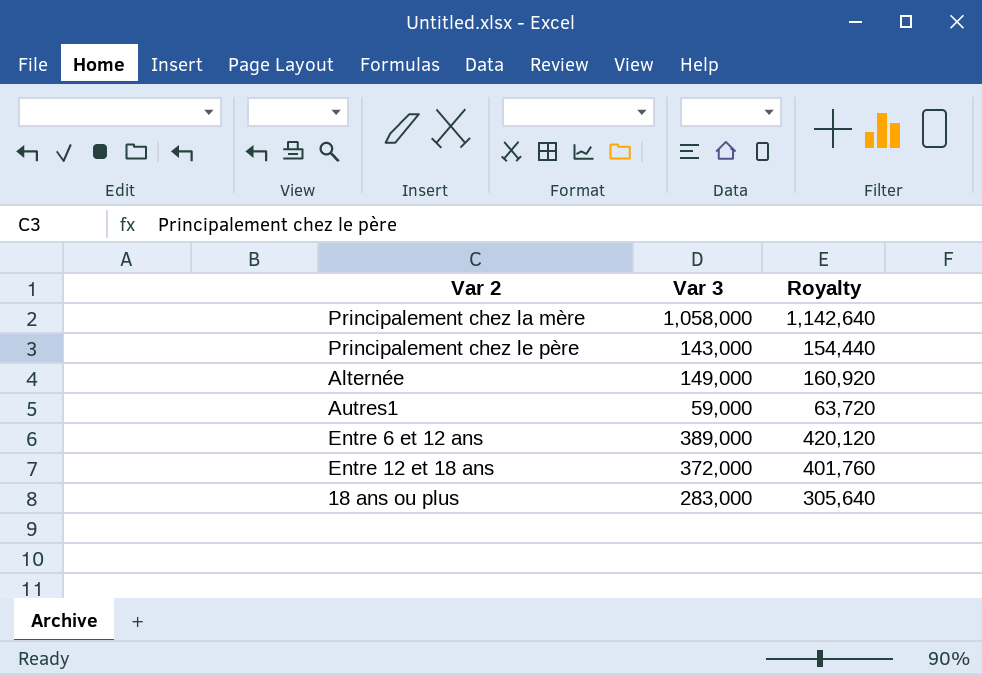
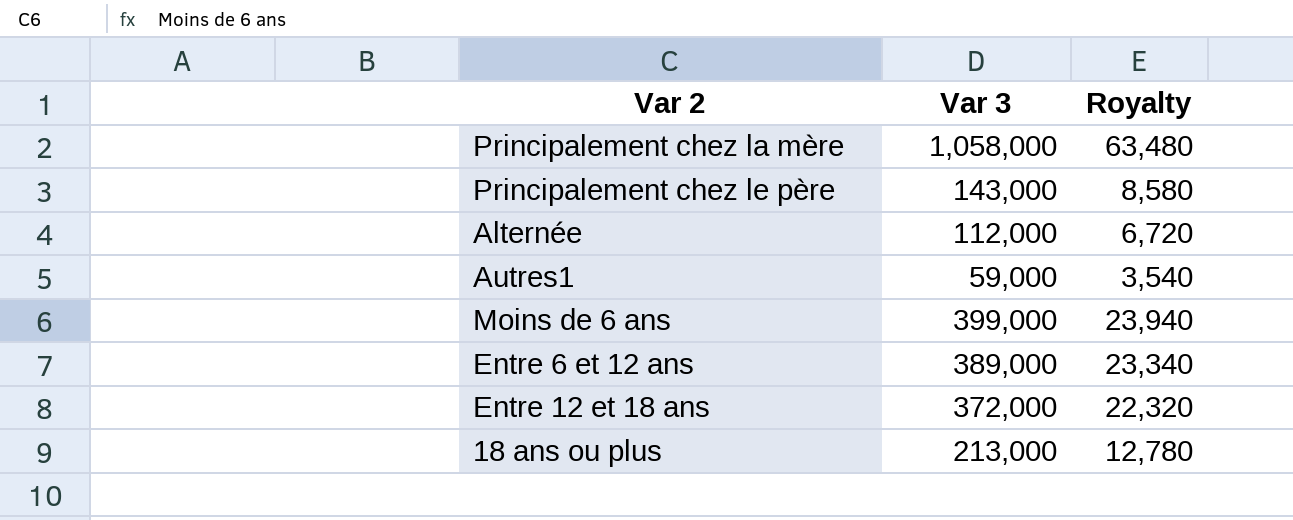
column Royalty | formula: [Var 3] * 1.08 -> [Var 3] * 0.06
Alternée | Var 3: 149,000 -> 112,000
row Moins de 6 ans: none -> 399,000 | 23,940
18 ans ou plus | Var 3: 283,000 -> 213,000

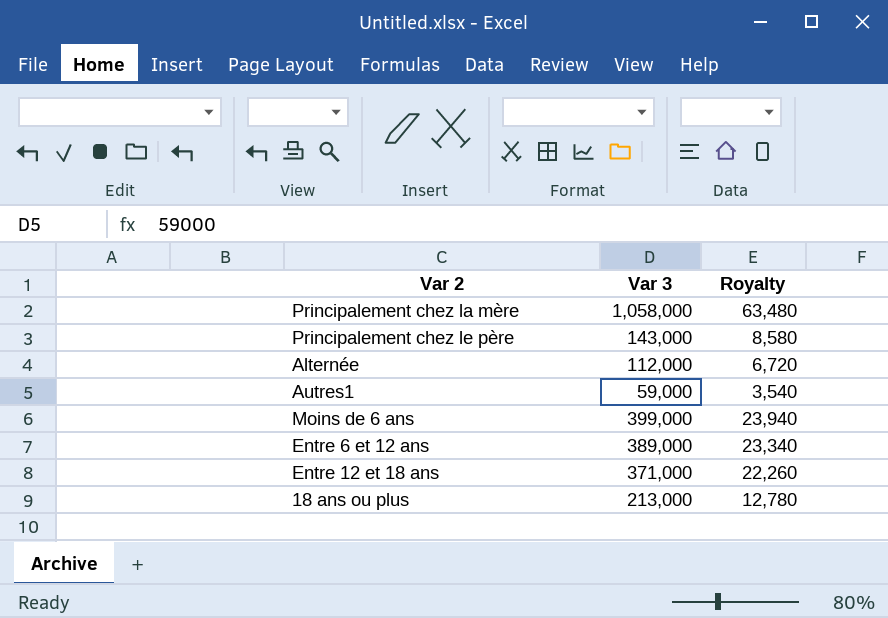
Entre 12 et 18 ans | Var 3: 372,000 -> 371,000
Entre 12 et 18 ans | Royalty: 22,320 -> 22,260

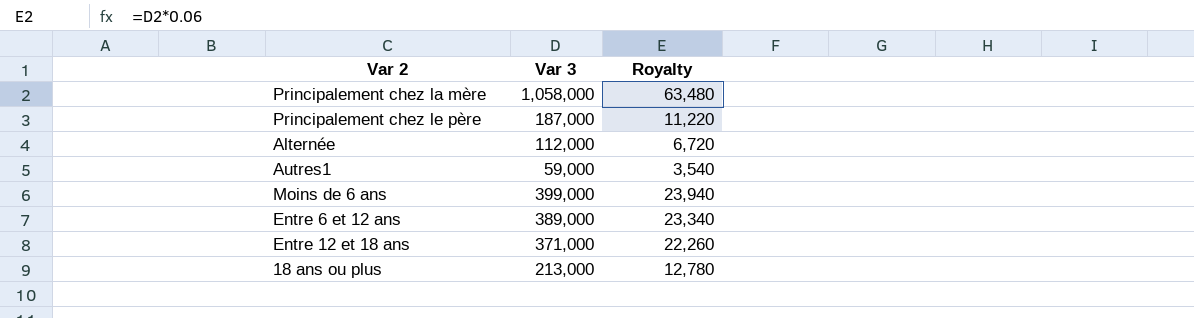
Principalement chez le père | Var 3: 143,000 -> 187,000
Principalement chez le père | Royalty: 8,580 -> 11,220

